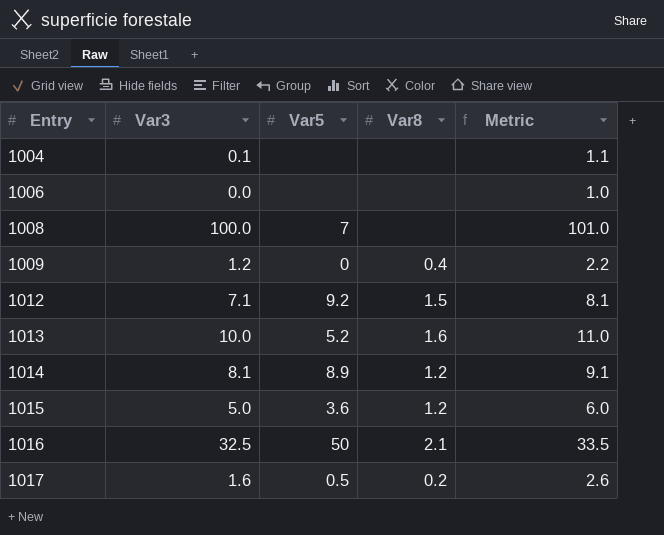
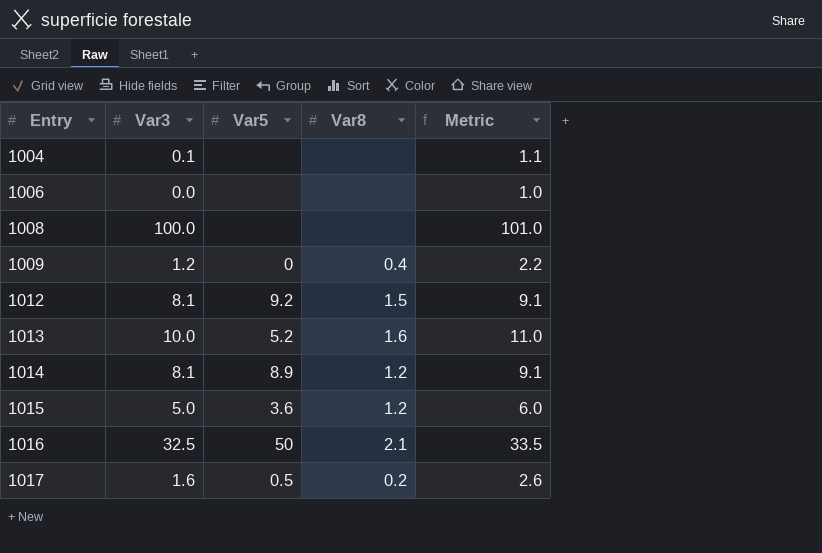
1008 | Var5: 7 -> none
1012 | Var3: 7.1 -> 8.1
1012 | Metric: 8.1 -> 9.1

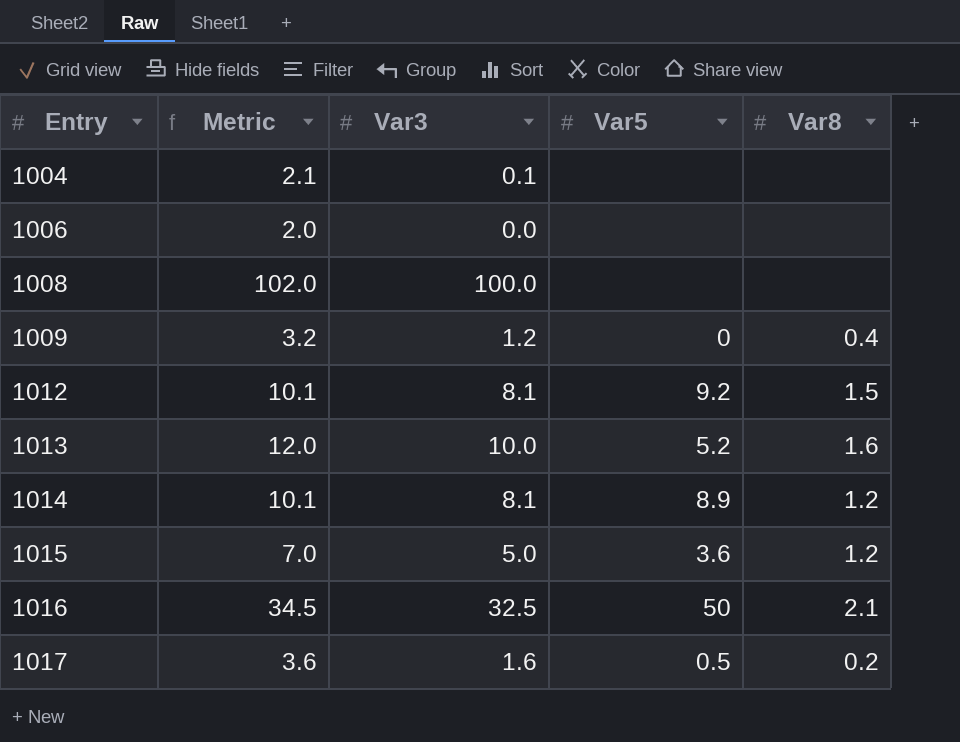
column Metric | formula: [Var3] + 1 -> [Var3] + 2
column Metric | position: 5 -> 2

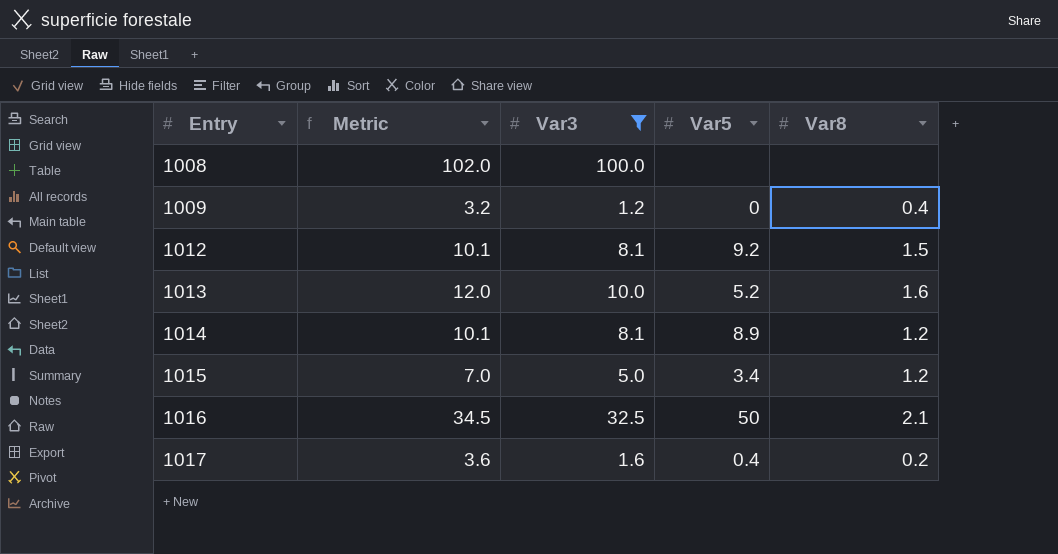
filter: none -> Var3 >= 1.2
1015 | Var5: 3.6 -> 3.4
1017 | Var5: 0.5 -> 0.4

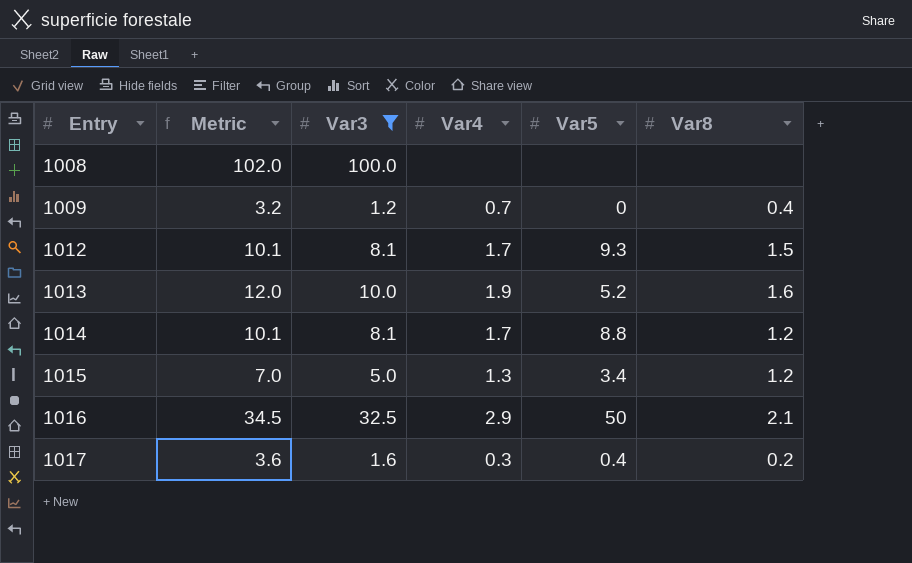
column Var4 | position: none -> 4
1012 | Var5: 9.2 -> 9.3
1014 | Var5: 8.9 -> 8.8

